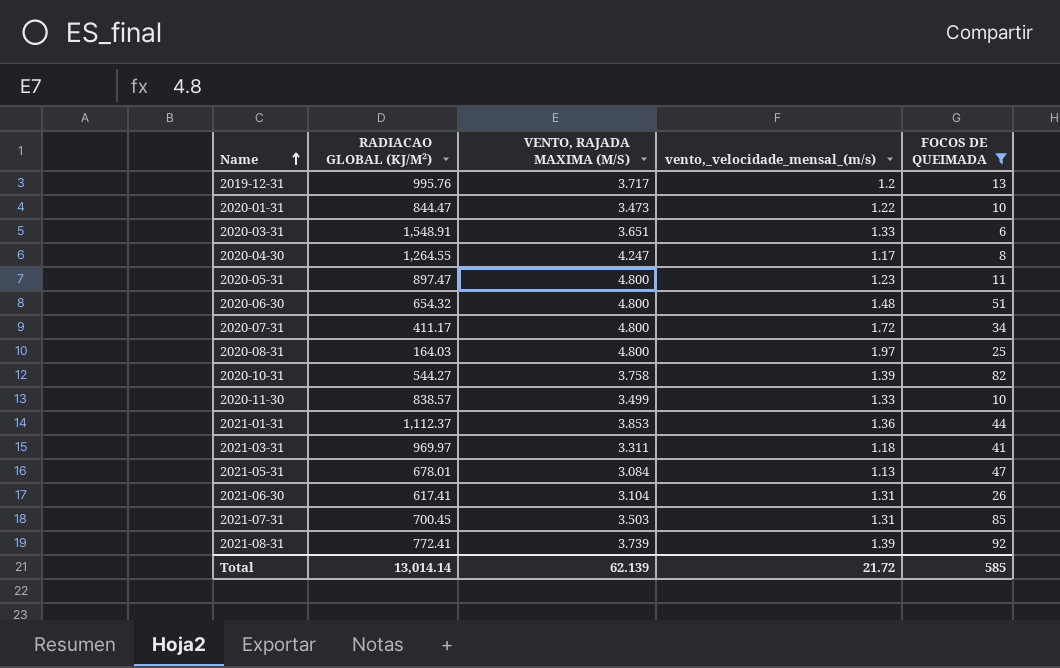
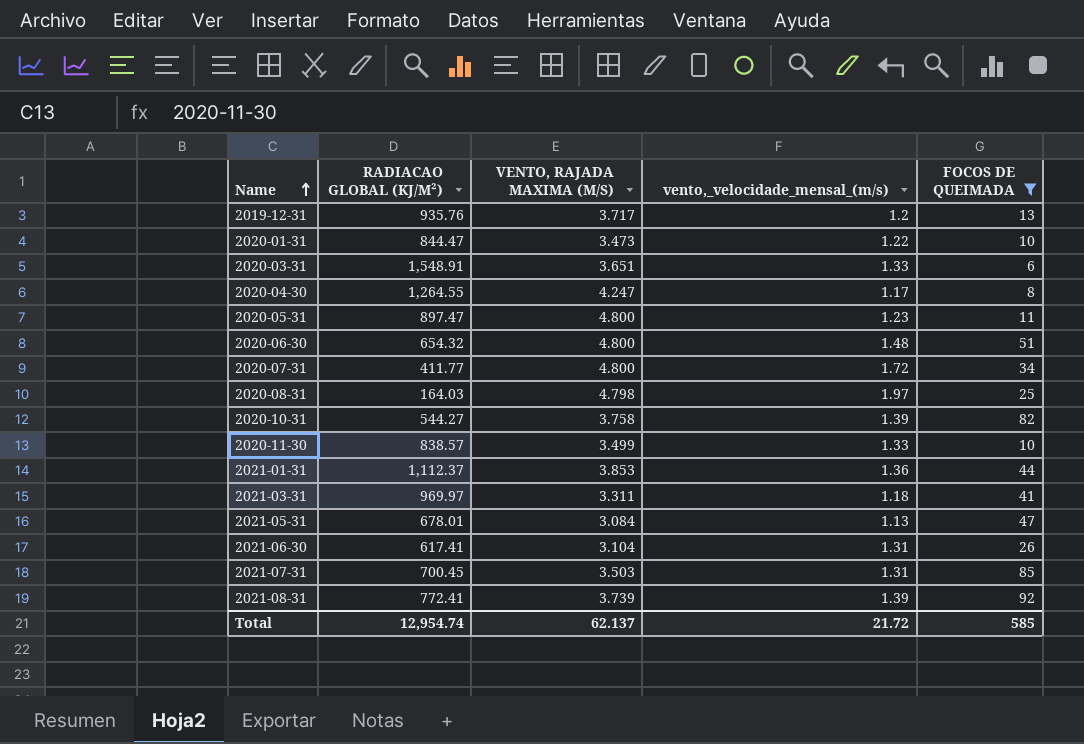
2019-12-31 | RADIACAO GLOBAL (KJ/M²): 995.76 -> 935.76
2020-07-31 | RADIACAO GLOBAL (KJ/M²): 411.17 -> 411.77
2020-08-31 | VENTO, RAJADA MAXIMA (M/S): 4.800 -> 4.798
Total | RADIACAO GLOBAL (KJ/M²): 13,014.14 -> 12,954.74
Total | VENTO, RAJADA MAXIMA (M/S): 62.139 -> 62.137

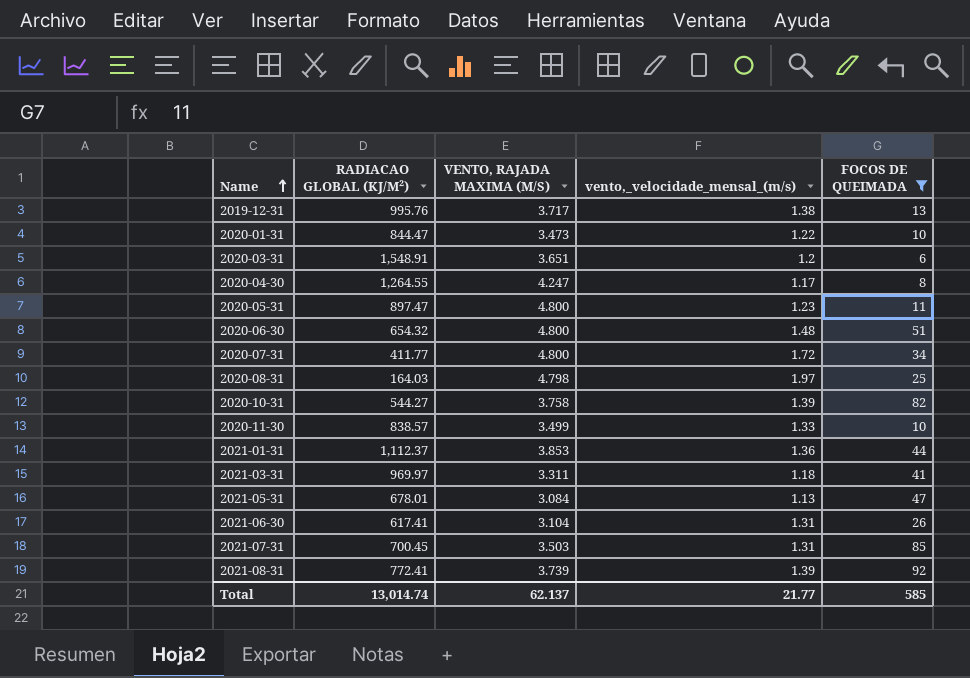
2019-12-31 | RADIACAO GLOBAL (KJ/M²): 935.76 -> 995.76
2019-12-31 | vento,_velocidade_mensal_(m/s): 1.2 -> 1.38
2020-03-31 | vento,_velocidade_mensal_(m/s): 1.33 -> 1.2
Total | RADIACAO GLOBAL (KJ/M²): 12,954.74 -> 13,014.74
Total | vento,_velocidade_mensal_(m/s): 21.72 -> 21.77

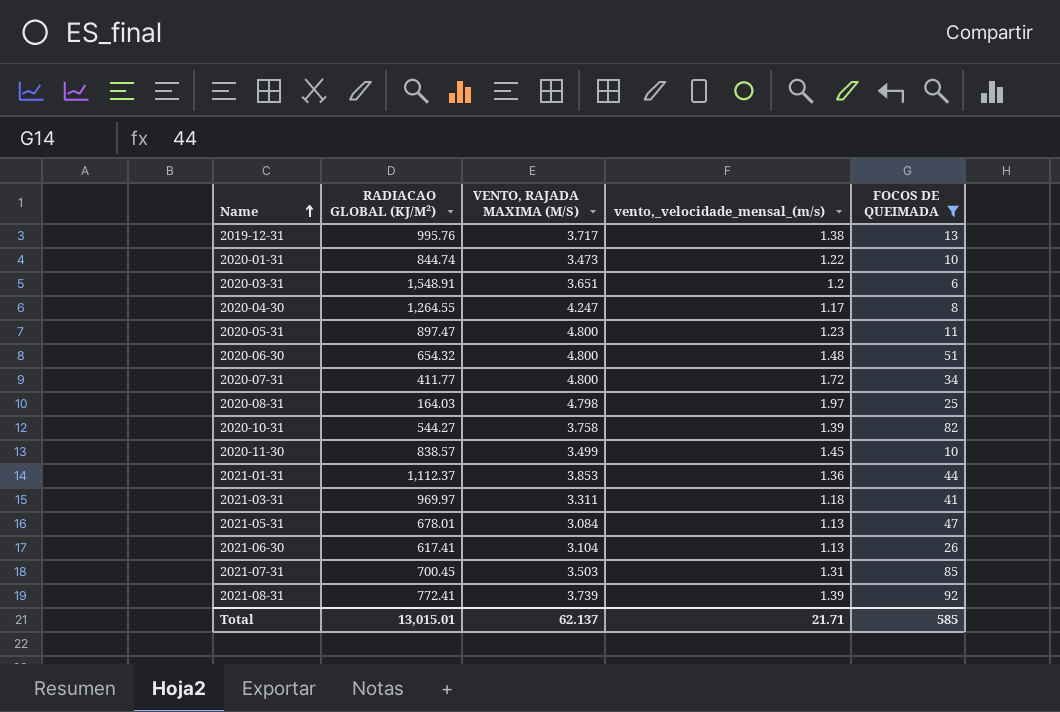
2020-01-31 | RADIACAO GLOBAL (KJ/M²): 844.47 -> 844.74
2020-11-30 | vento,_velocidade_mensal_(m/s): 1.33 -> 1.45
2021-06-30 | vento,_velocidade_mensal_(m/s): 1.31 -> 1.13
Total | RADIACAO GLOBAL (KJ/M²): 13,014.74 -> 13,015.01
Total | vento,_velocidade_mensal_(m/s): 21.77 -> 21.71

